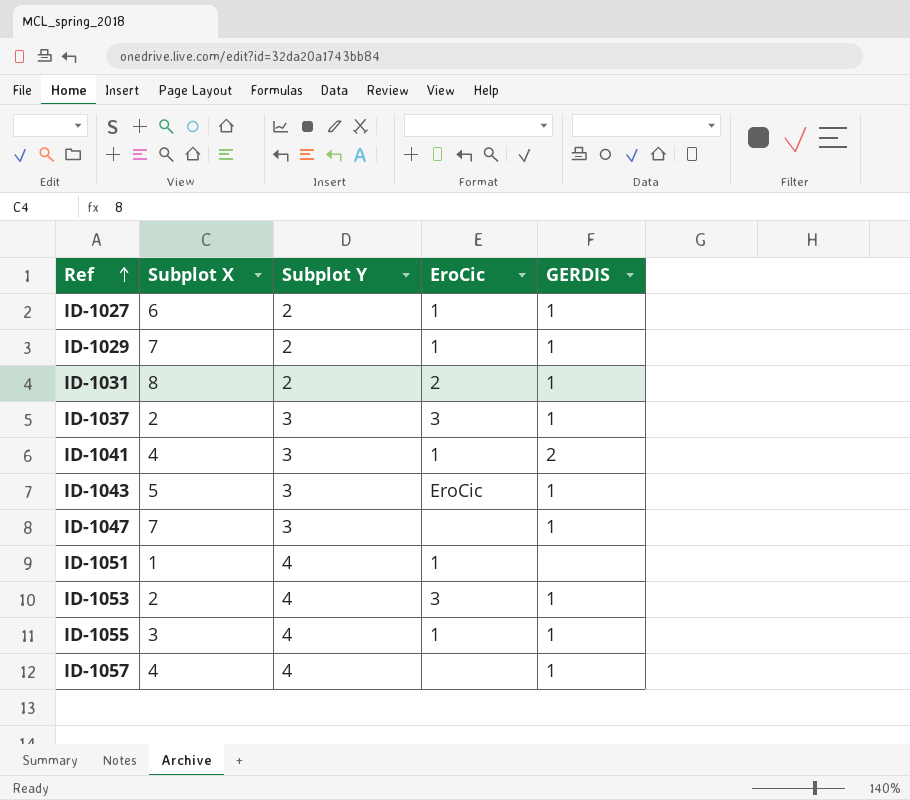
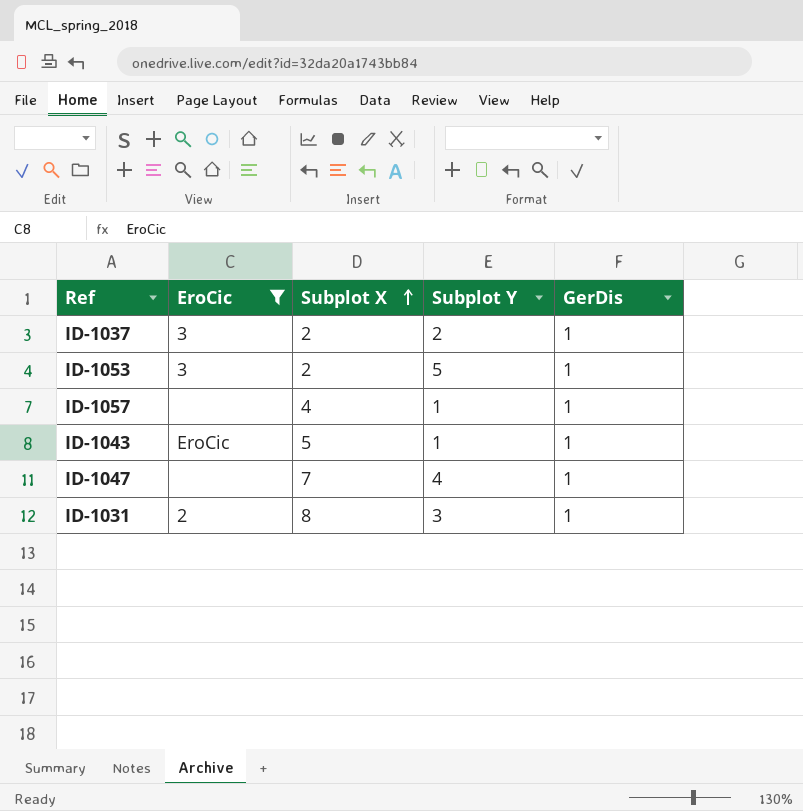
filter: none -> EroCic != 1
row order: Ref ascending -> Subplot X ascending
column EroCic | position: 4 -> 2
column name: GERDIS -> GerDis
ID-1037 | Subplot Y: 3 -> 2
ID-1053 | Subplot Y: 4 -> 5
ID-1057 | Subplot Y: 4 -> 1
ID-1043 | Subplot Y: 3 -> 1
ID-1047 | Subplot Y: 3 -> 4
ID-1031 | Subplot Y: 2 -> 3

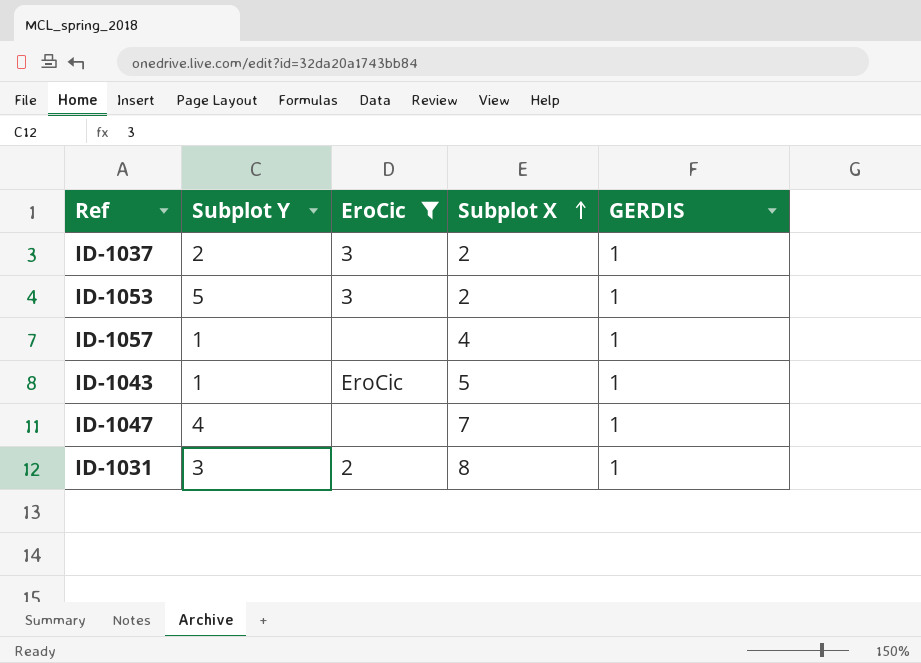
column Subplot Y | position: 4 -> 2
column name: GerDis -> GERDIS

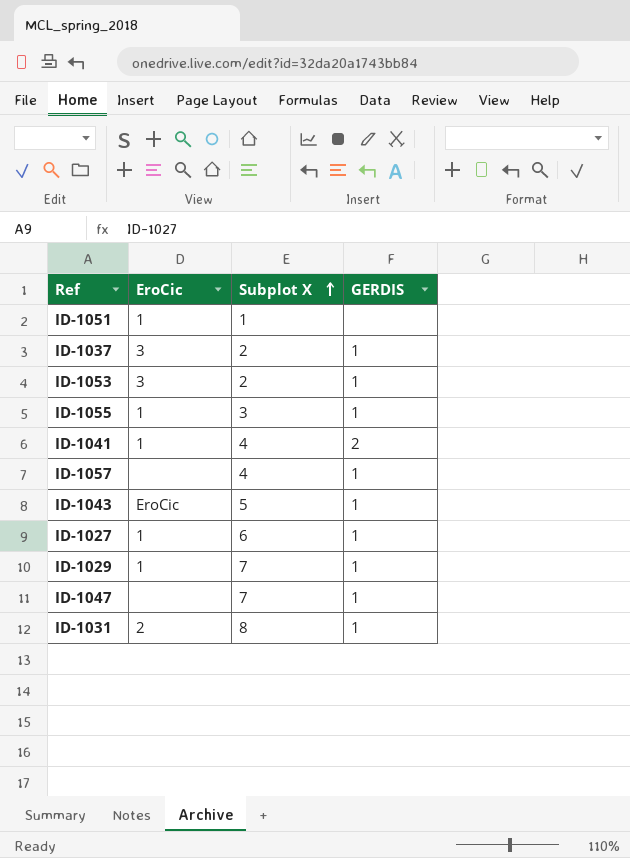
filter: EroCic != 1 -> none
column Subplot Y | position: 2 -> none

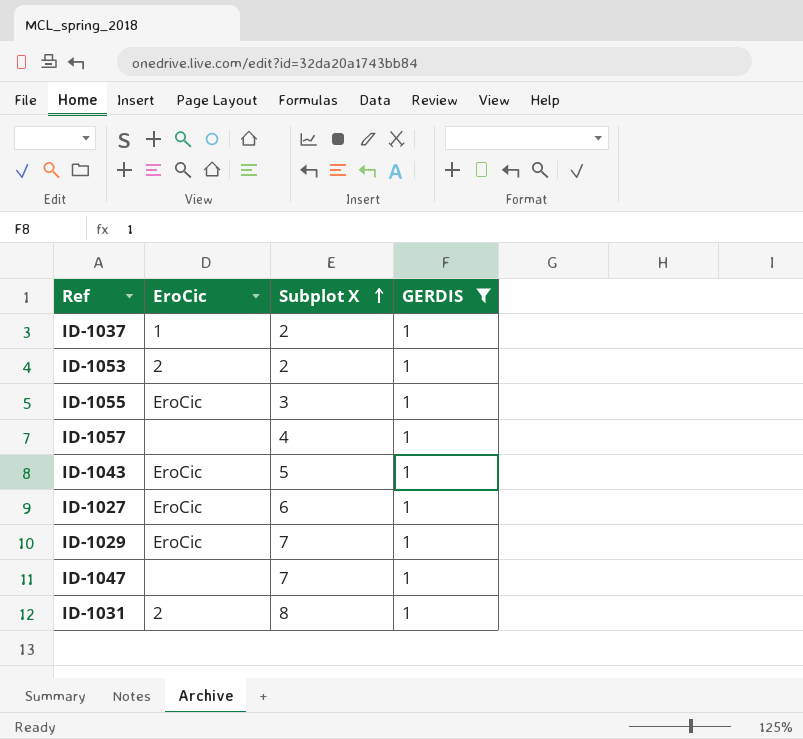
filter: none -> GERDIS = 1
ID-1037 | EroCic: 3 -> 1
ID-1053 | EroCic: 3 -> 2
ID-1055 | EroCic: 1 -> EroCic
ID-1027 | EroCic: 1 -> EroCic
ID-1029 | EroCic: 1 -> EroCic

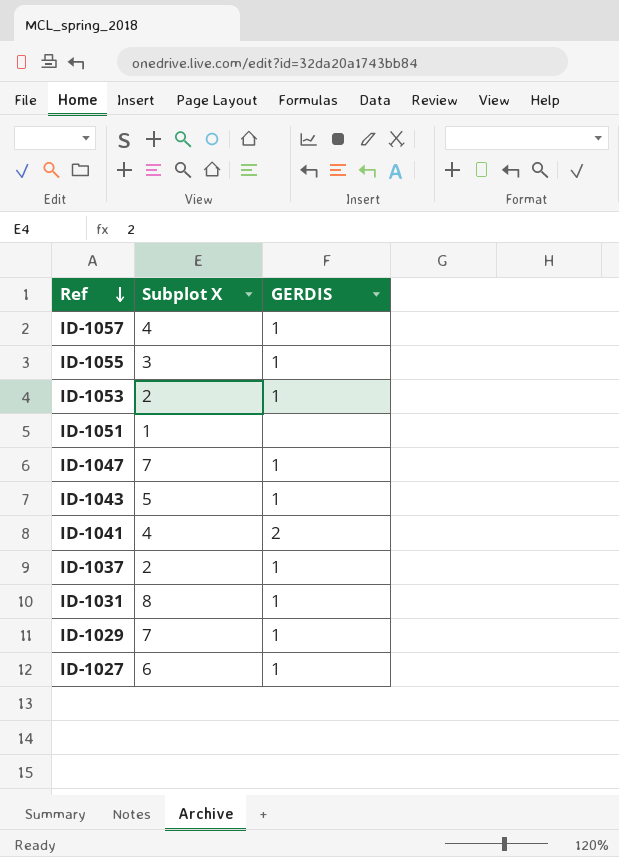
filter: GERDIS = 1 -> none
row order: Subplot X ascending -> Ref descending
column EroCic | position: 2 -> none

